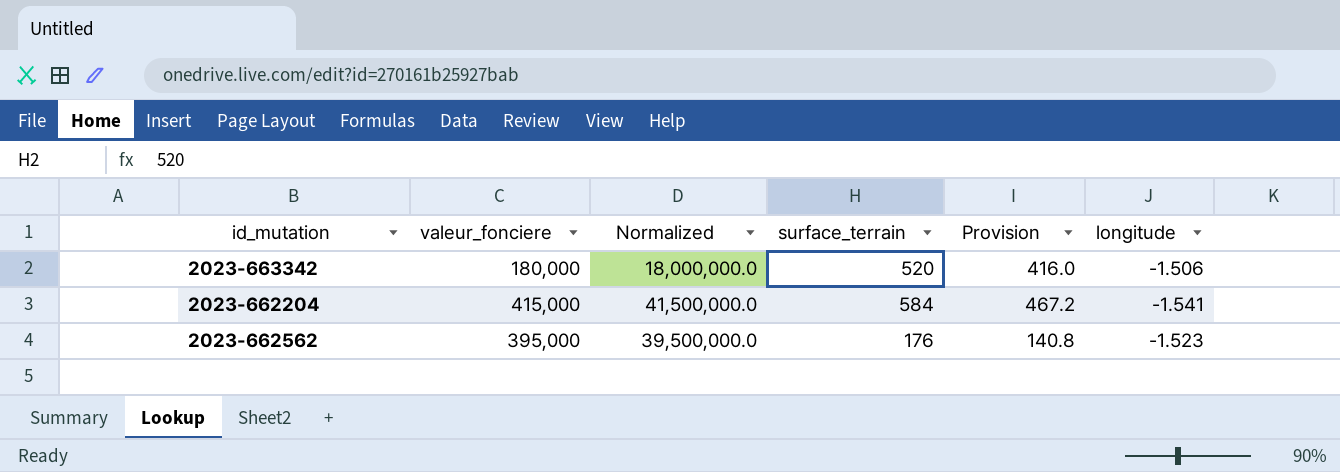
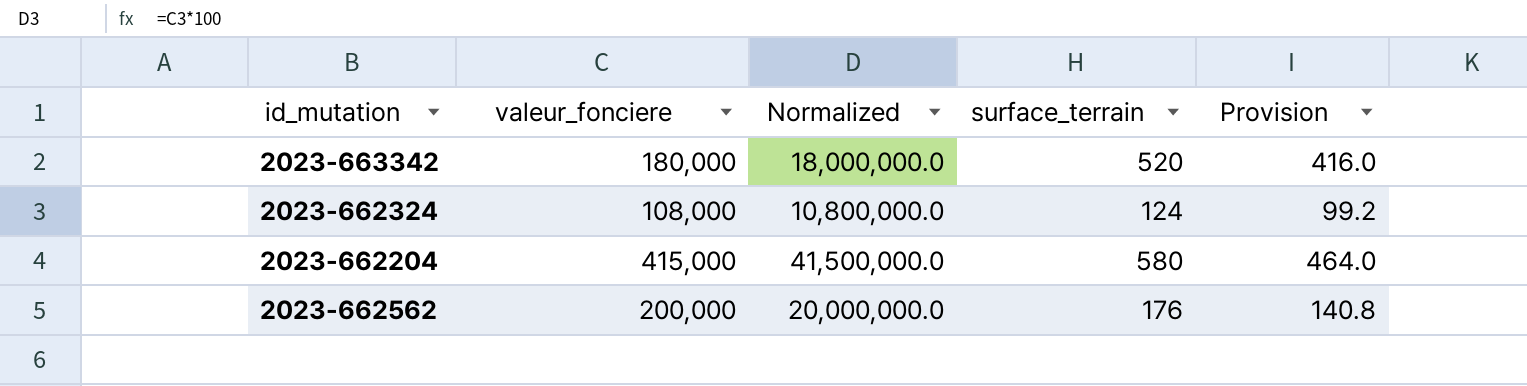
column longitude | position: 6 -> none
row 2023-662324: none -> 108,000 | 10,800,000.0 | 124 | 99.2
2023-662204 | surface_terrain: 584 -> 580
2023-662204 | Provision: 467.2 -> 464.0
2023-662562 | valeur_fonciere: 395,000 -> 200,000
2023-662562 | Normalized: 39,500,000.0 -> 20,000,000.0

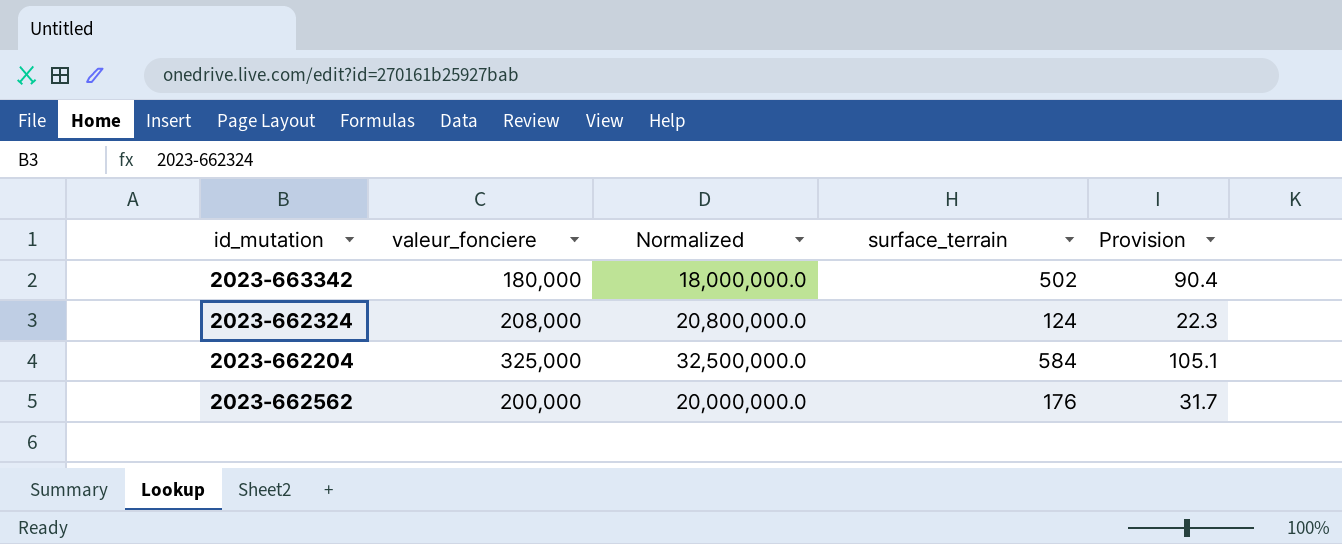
column Provision | formula: [surface_terrain] * 0.8 -> [surface_terrain] * 0.18
2023-663342 | surface_terrain: 520 -> 502
2023-662324 | valeur_fonciere: 108,000 -> 208,000
2023-662324 | Normalized: 10,800,000.0 -> 20,800,000.0
2023-662204 | valeur_fonciere: 415,000 -> 325,000
2023-662204 | Normalized: 41,500,000.0 -> 32,500,000.0
2023-662204 | surface_terrain: 580 -> 584

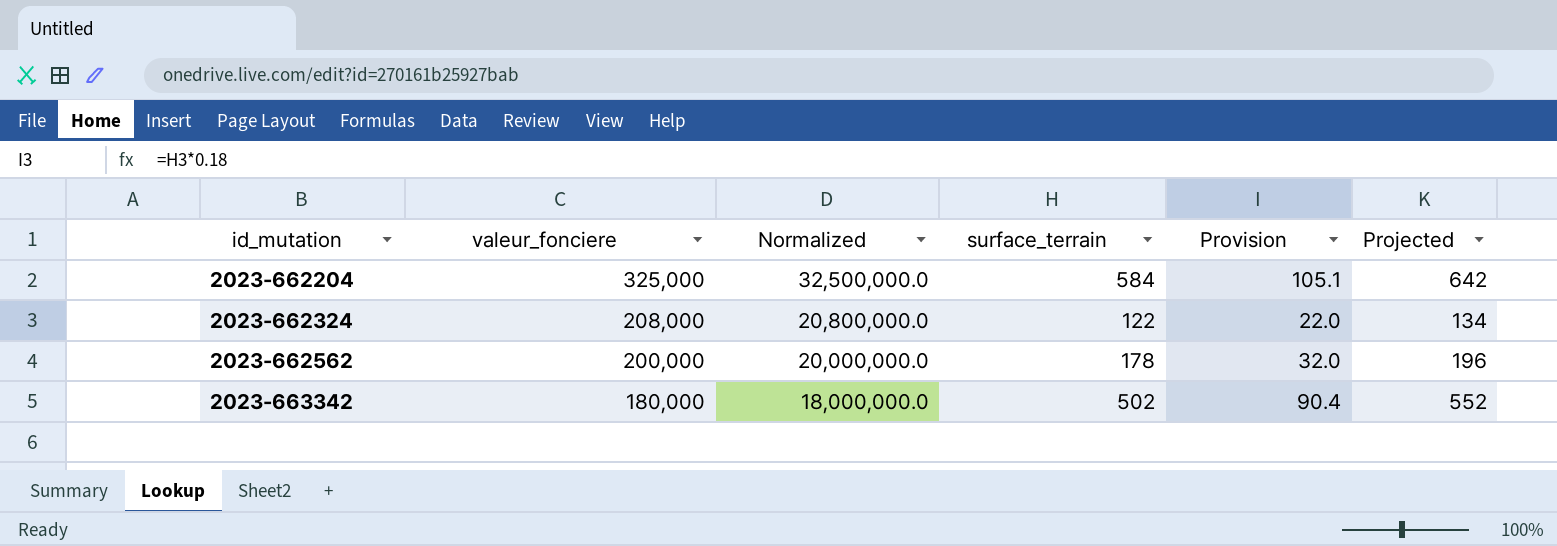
row order: none -> id_mutation ascending
column Projected | formula: none -> [surface_terrain] * 1.1
2023-662324 | surface_terrain: 124 -> 122
2023-662324 | Provision: 22.3 -> 22.0
2023-662562 | surface_terrain: 176 -> 178
2023-662562 | Provision: 31.7 -> 32.0

